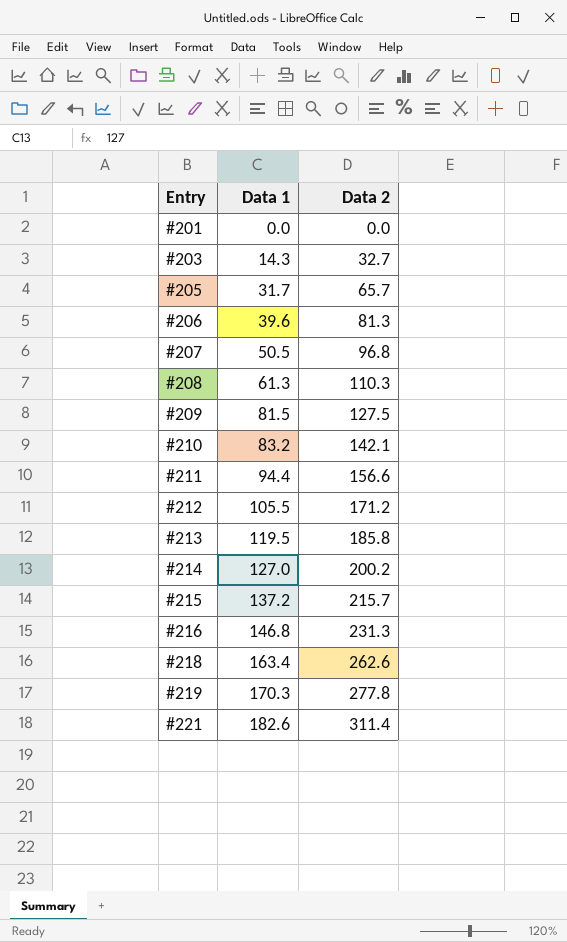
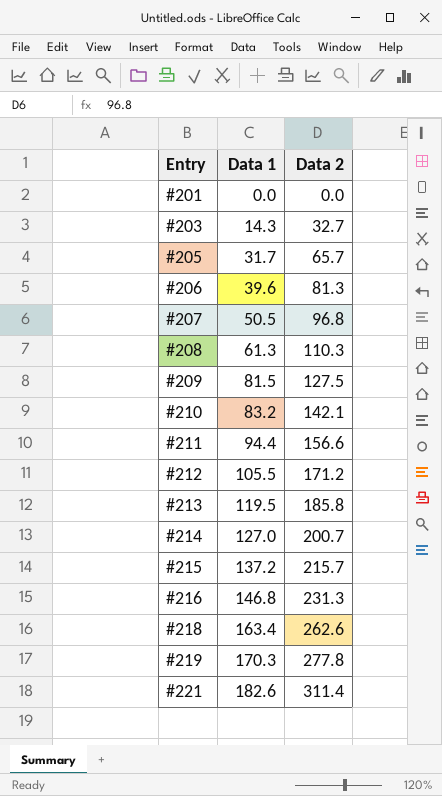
#214 | Data 2: 200.2 -> 200.7

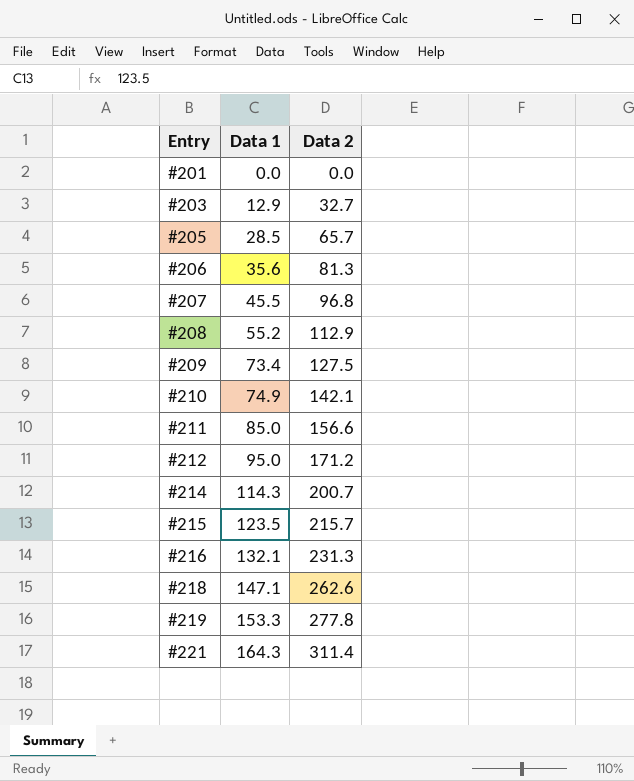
row #213: 119.5 | 185.8 -> none
#203 | Data 1: 14.3 -> 12.9
#205 | Data 1: 31.7 -> 28.5
#206 | Data 1: 39.6 -> 35.6
#207 | Data 1: 50.5 -> 45.5
#208 | Data 1: 61.3 -> 55.2
#208 | Data 2: 110.3 -> 112.9
#209 | Data 1: 81.5 -> 73.4
#210 | Data 1: 83.2 -> 74.9
#211 | Data 1: 94.4 -> 85.0
#212 | Data 1: 105.5 -> 95.0
#214 | Data 1: 127.0 -> 114.3
#215 | Data 1: 137.2 -> 123.5
#216 | Data 1: 146.8 -> 132.1
#218 | Data 1: 163.4 -> 147.1
#219 | Data 1: 170.3 -> 153.3
#221 | Data 1: 182.6 -> 164.3

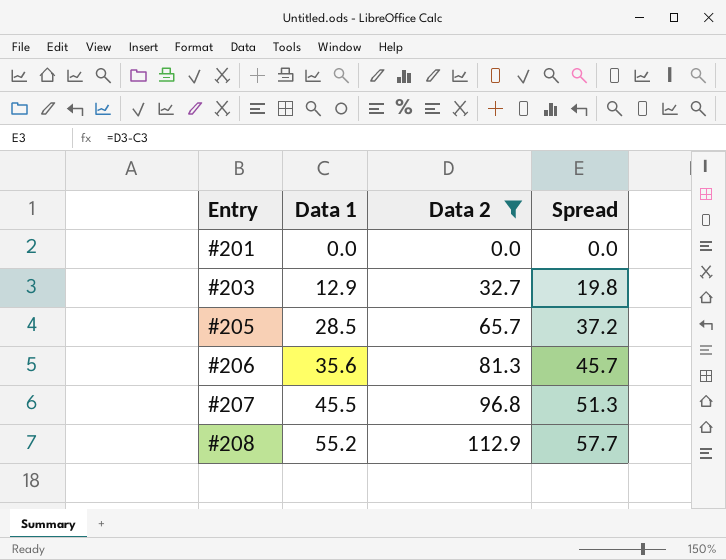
filter: none -> Data 2 <= 112.9
column Spread | formula: none -> [Data 2] - [Data 1]

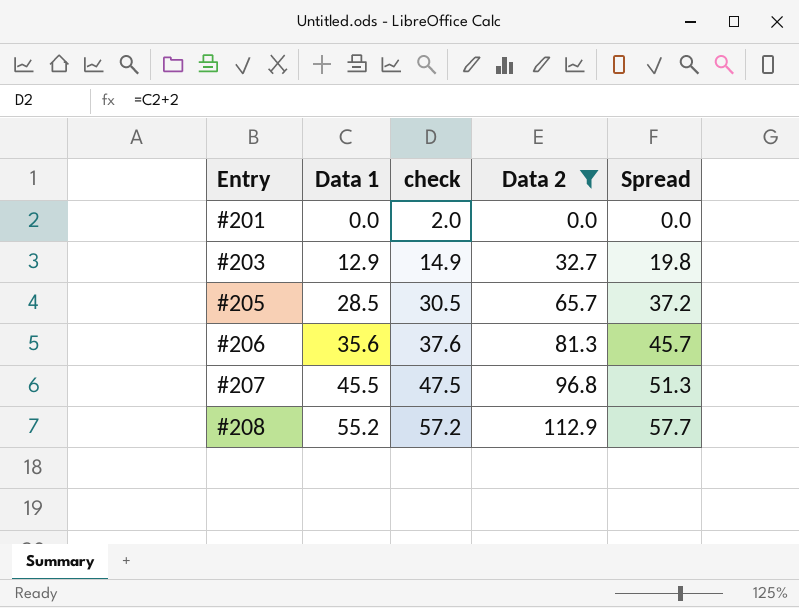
column check | formula: none -> [Data 1] + 2

